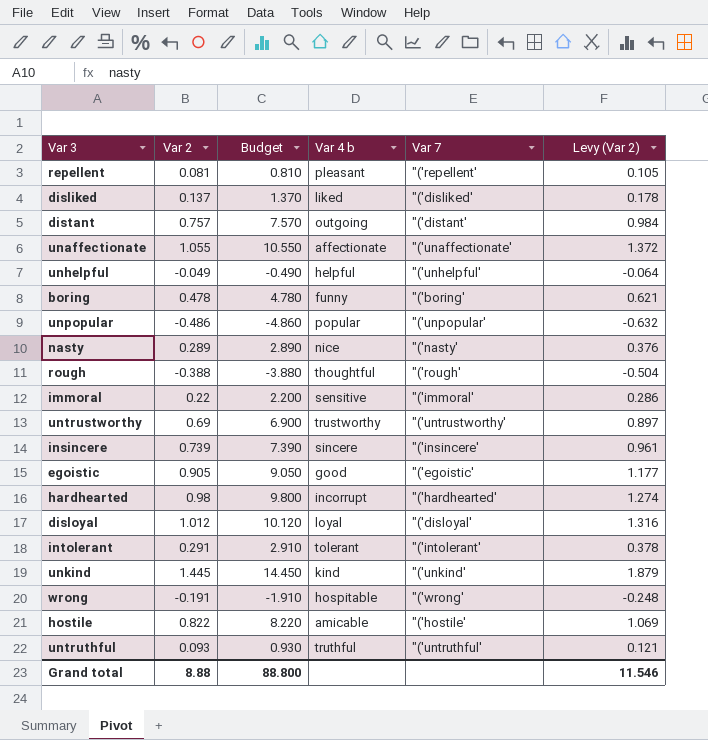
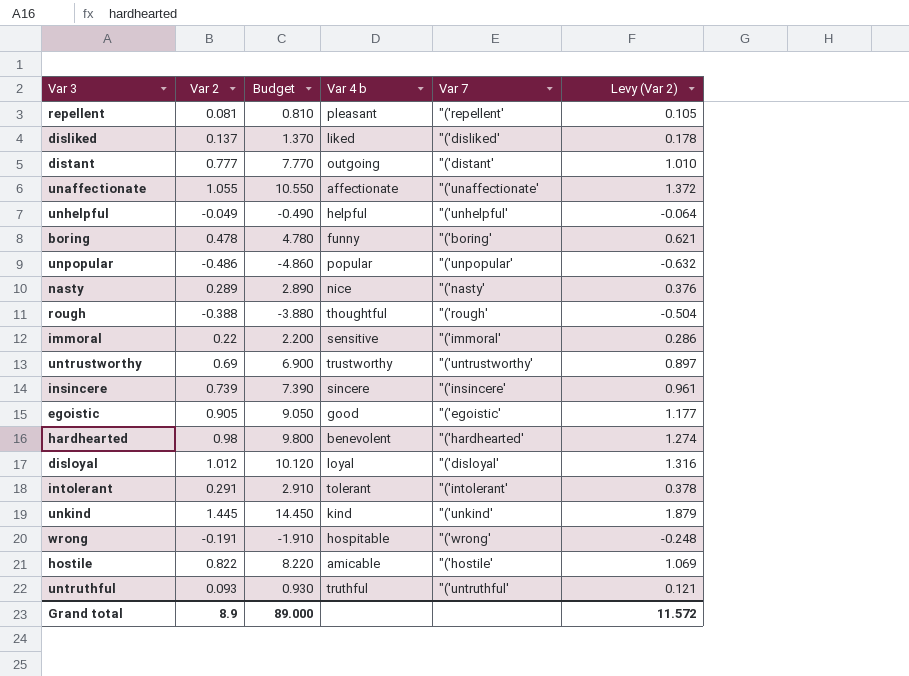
distant | Var 2: 0.757 -> 0.777
distant | Budget: 7.570 -> 7.770
distant | Levy (Var 2): 0.984 -> 1.010
hardhearted | Var 4 b: incorrupt -> benevolent
Grand total | Var 2: 8.88 -> 8.9
Grand total | Budget: 88.800 -> 89.000
Grand total | Levy (Var 2): 11.546 -> 11.572

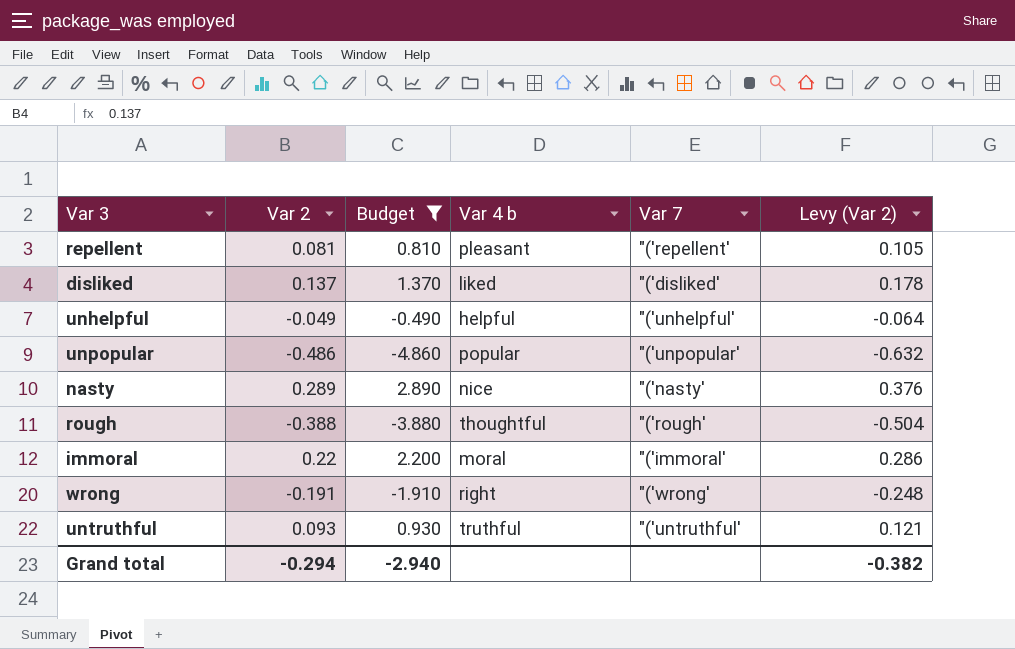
filter: none -> Budget <= 2.890
immoral | Var 4 b: sensitive -> moral
wrong | Var 4 b: hospitable -> right
Grand total | Var 2: 8.9 -> -0.294
Grand total | Budget: 89.000 -> -2.940
Grand total | Levy (Var 2): 11.572 -> -0.382

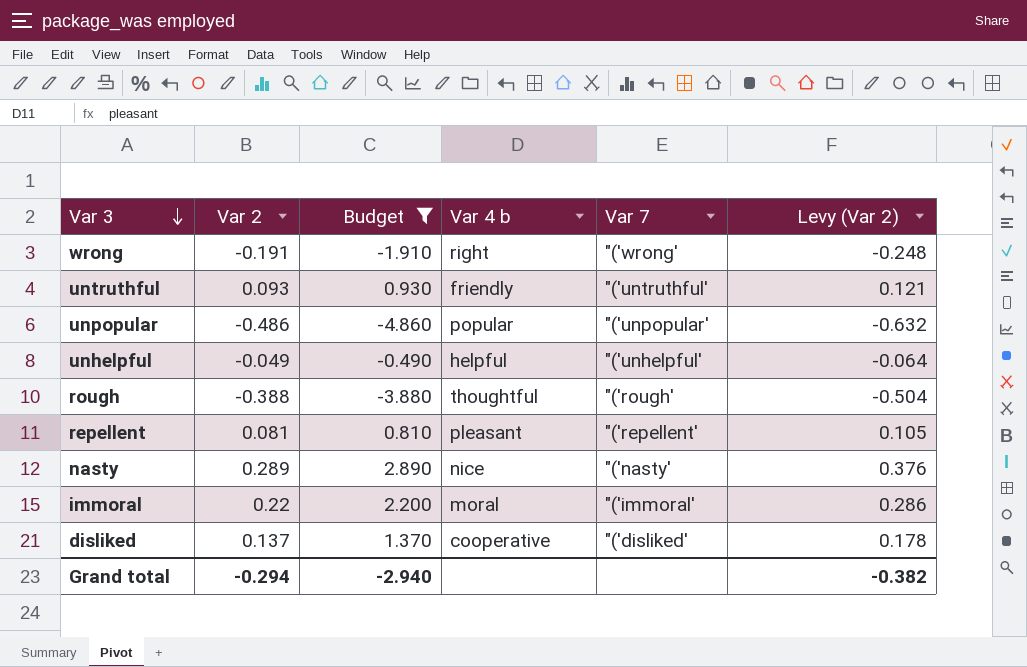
row order: none -> Var 3 descending
untruthful | Var 4 b: truthful -> friendly
disliked | Var 4 b: liked -> cooperative

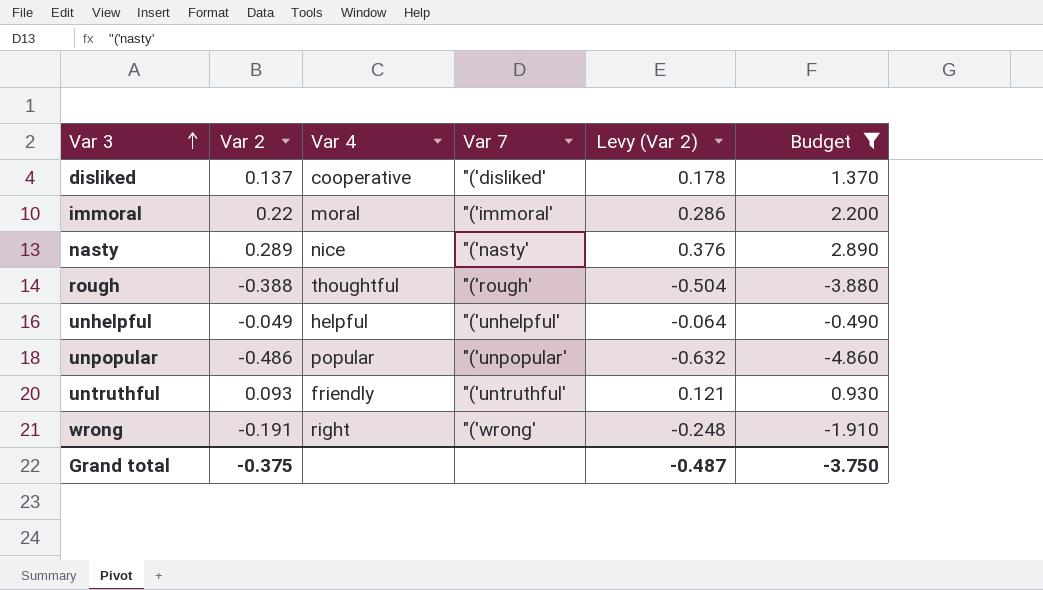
row order: Var 3 descending -> Var 3 ascending
column name: Var 4 b -> Var 4
column Budget | position: 3 -> 6
row repellent: 0.081 | 0.810 | pleasant | "('repellent' | 0.105 -> none
Grand total | Var 2: -0.294 -> -0.375
Grand total | Levy (Var 2): -0.382 -> -0.487
Grand total | Budget: -2.940 -> -3.750

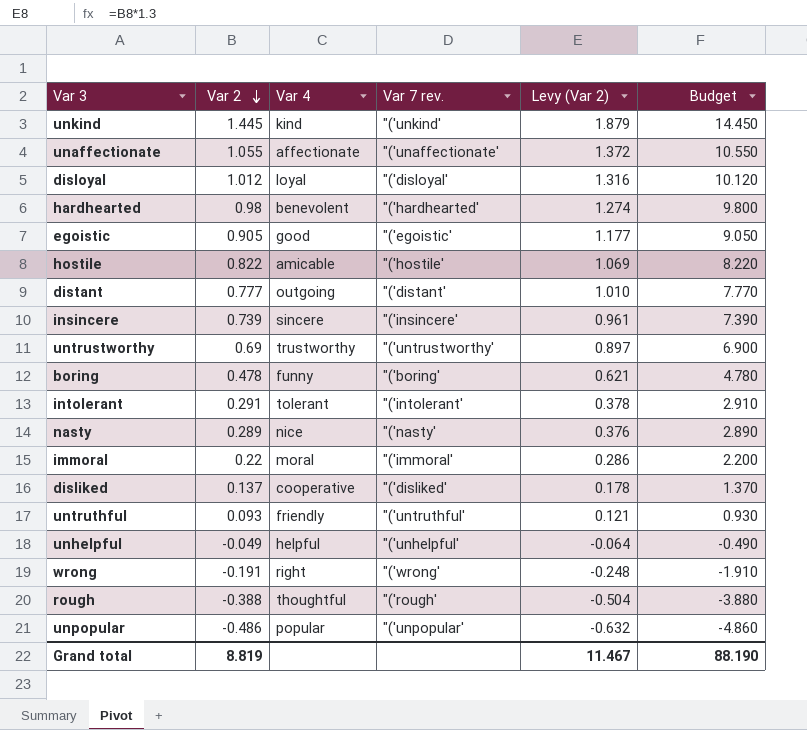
filter: Budget <= 2.890 -> none
row order: Var 3 ascending -> Var 2 descending
column name: Var 7 -> Var 7 rev.
Grand total | Var 2: -0.375 -> 8.819
Grand total | Levy (Var 2): -0.487 -> 11.467
Grand total | Budget: -3.750 -> 88.190

